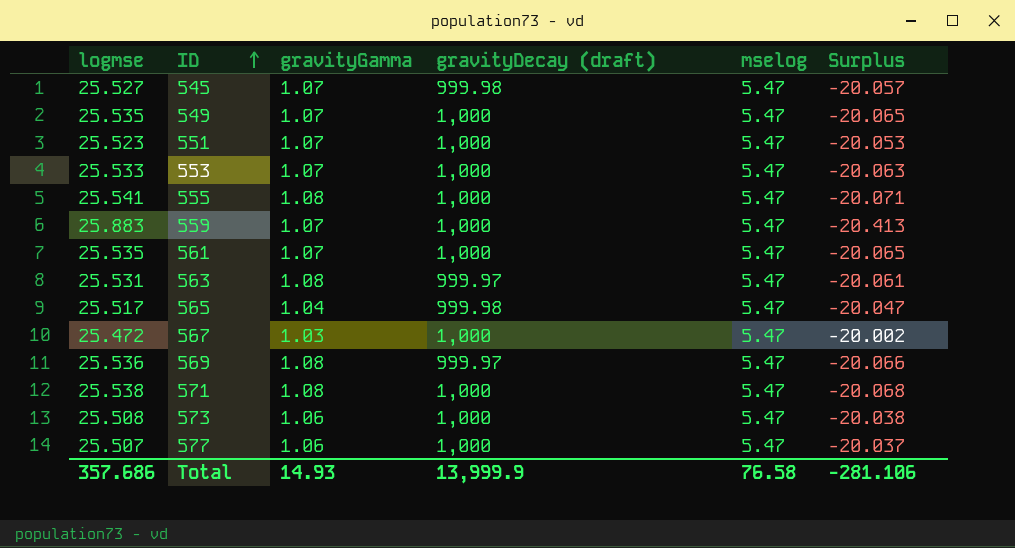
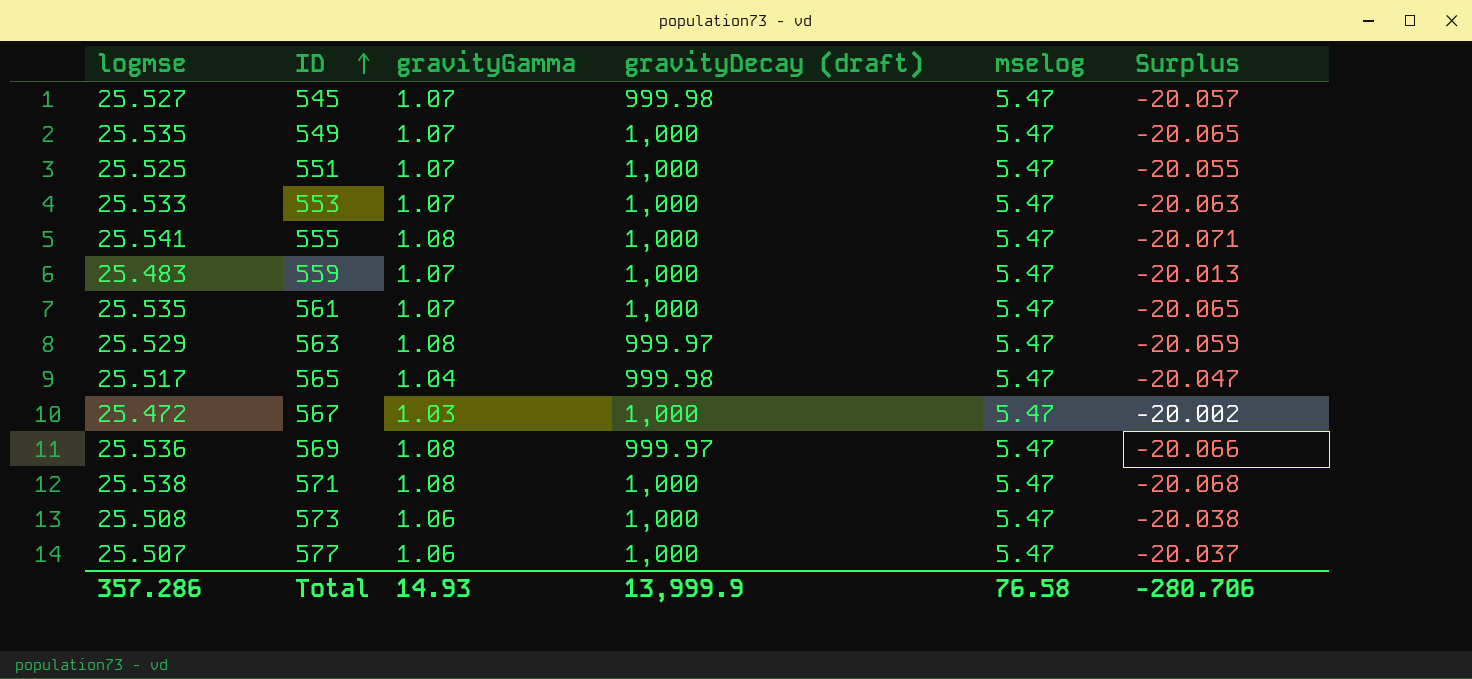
551 | logmse: 25.523 -> 25.525
551 | Surplus: -20.053 -> -20.055
559 | logmse: 25.883 -> 25.483
559 | Surplus: -20.413 -> -20.013
563 | logmse: 25.531 -> 25.529
563 | Surplus: -20.061 -> -20.059
Total | logmse: 357.686 -> 357.286
Total | Surplus: -281.106 -> -280.706

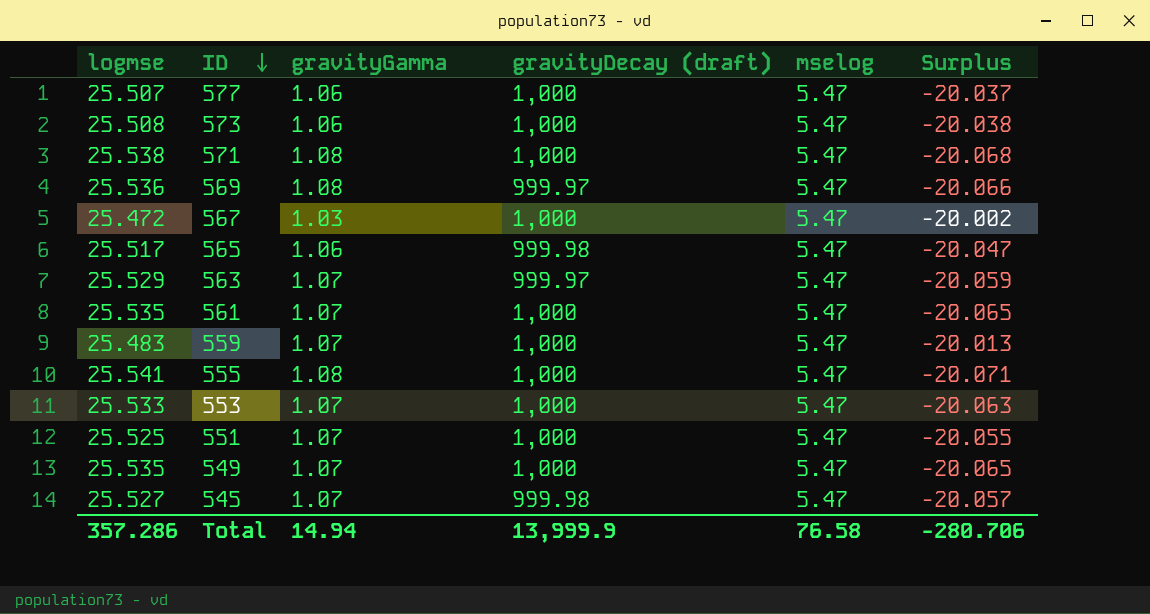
row order: ID ascending -> ID descending
565 | gravityGamma: 1.04 -> 1.06
563 | gravityGamma: 1.08 -> 1.07
Total | gravityGamma: 14.93 -> 14.94

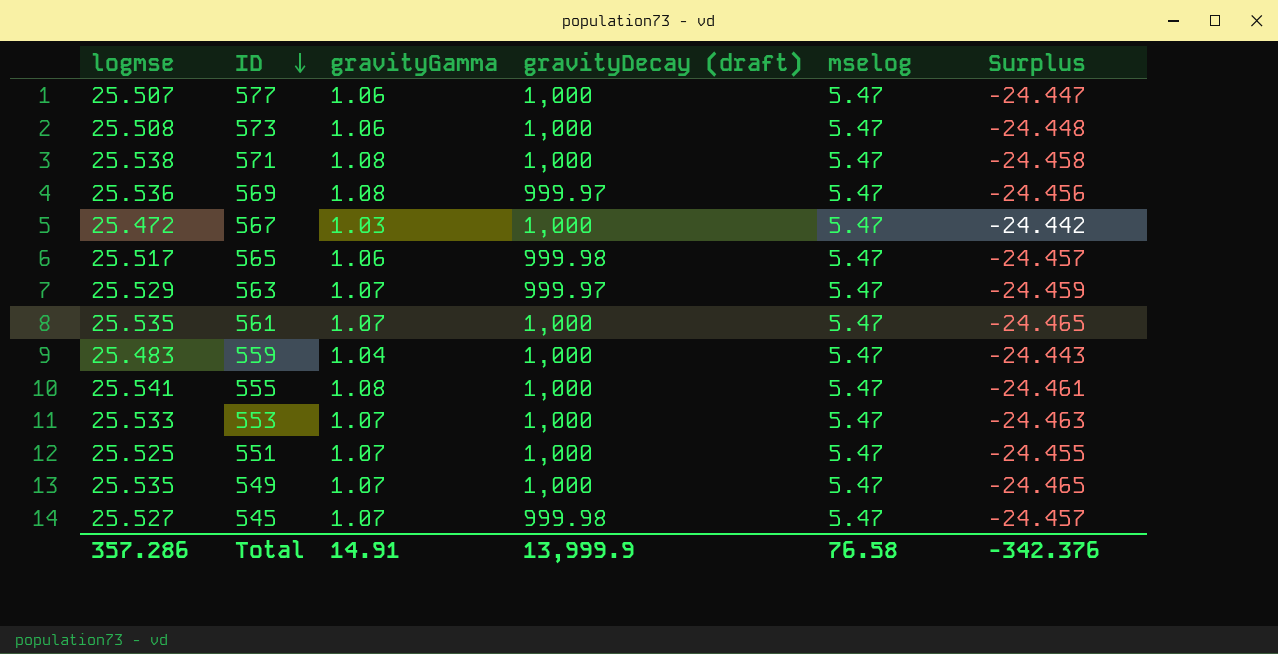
column Surplus | formula: [mselog] - [logmse] -> [gravityGamma] - [logmse]
559 | gravityGamma: 1.07 -> 1.04
Total | gravityGamma: 14.94 -> 14.91
Total | Surplus: -280.706 -> -342.376

